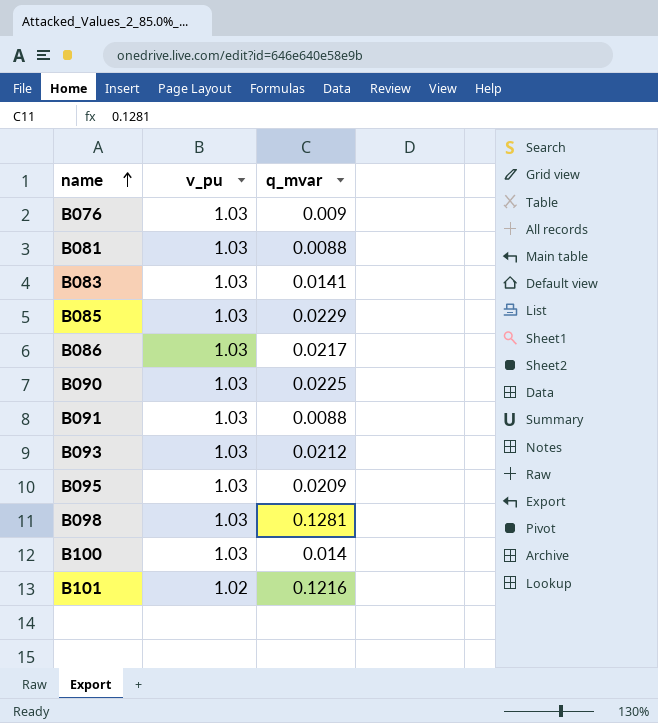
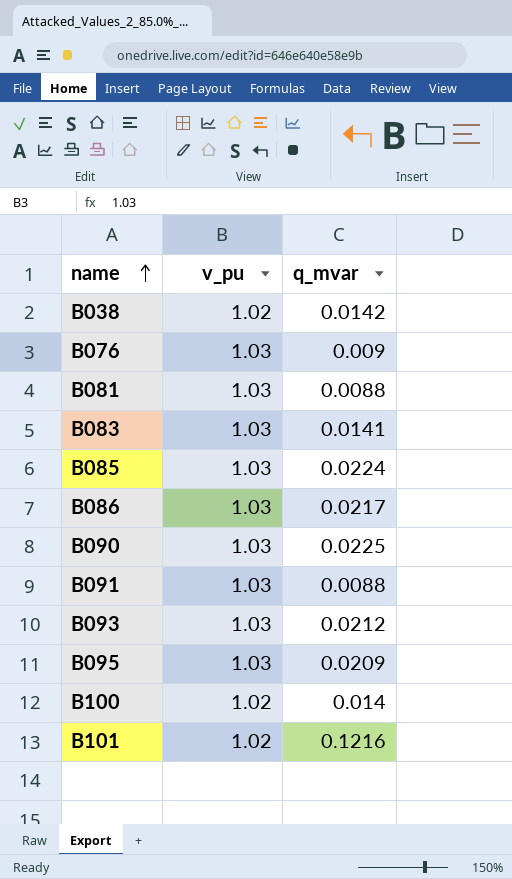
row B098: 1.03 | 0.1281 -> none
row B038: none -> 1.02 | 0.0142
B085 | q_mvar: 0.0229 -> 0.0224
B100 | v_pu: 1.03 -> 1.02

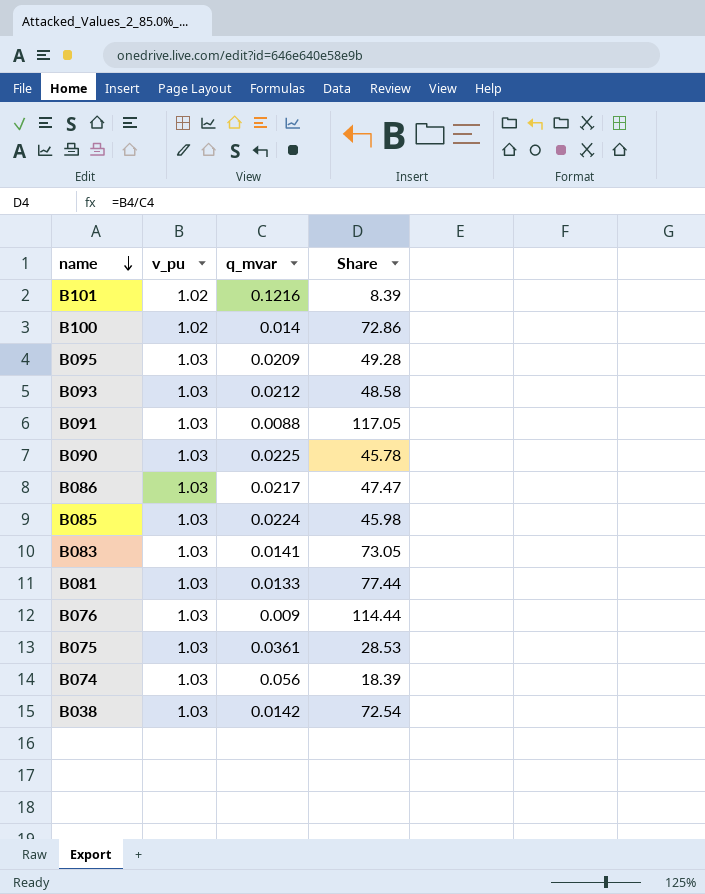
row order: name ascending -> name descending
column Share | formula: none -> [v_pu] / [q_mvar]
B081 | q_mvar: 0.0088 -> 0.0133
row B075: none -> 1.03 | 0.0361 | 28.53
row B074: none -> 1.03 | 0.056 | 18.39
B038 | v_pu: 1.02 -> 1.03

